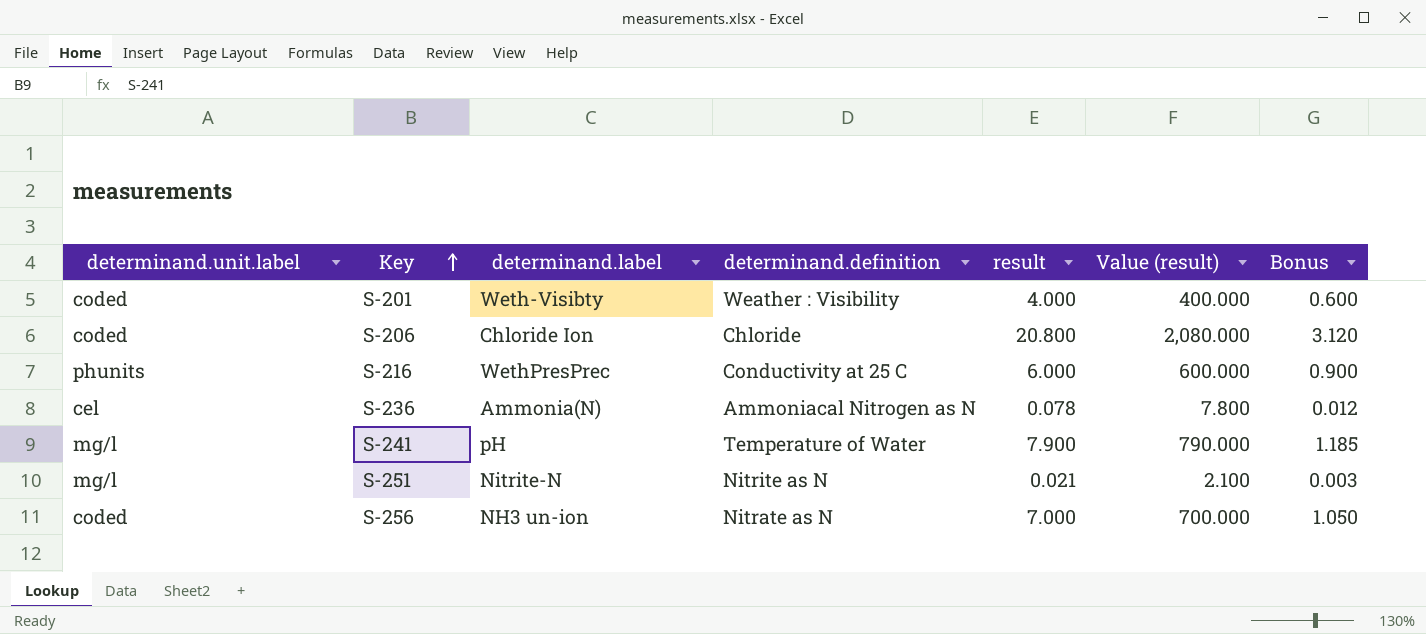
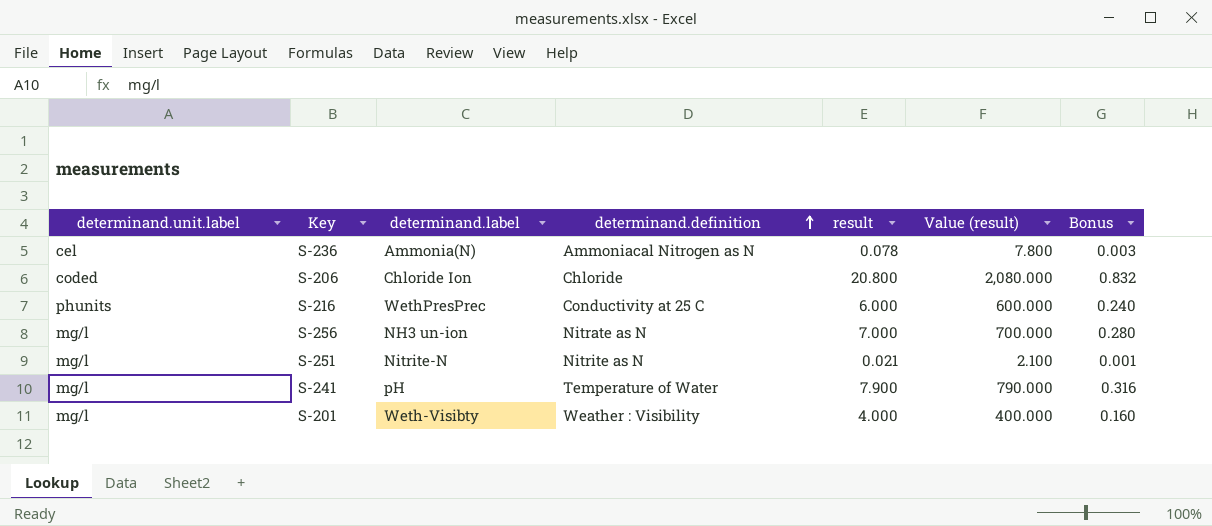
row order: Key ascending -> determinand.definition ascending
column Bonus | formula: [result] * 0.15 -> [result] * 0.04
S-256 | determinand.unit.label: coded -> mg/l
S-201 | determinand.unit.label: coded -> mg/l

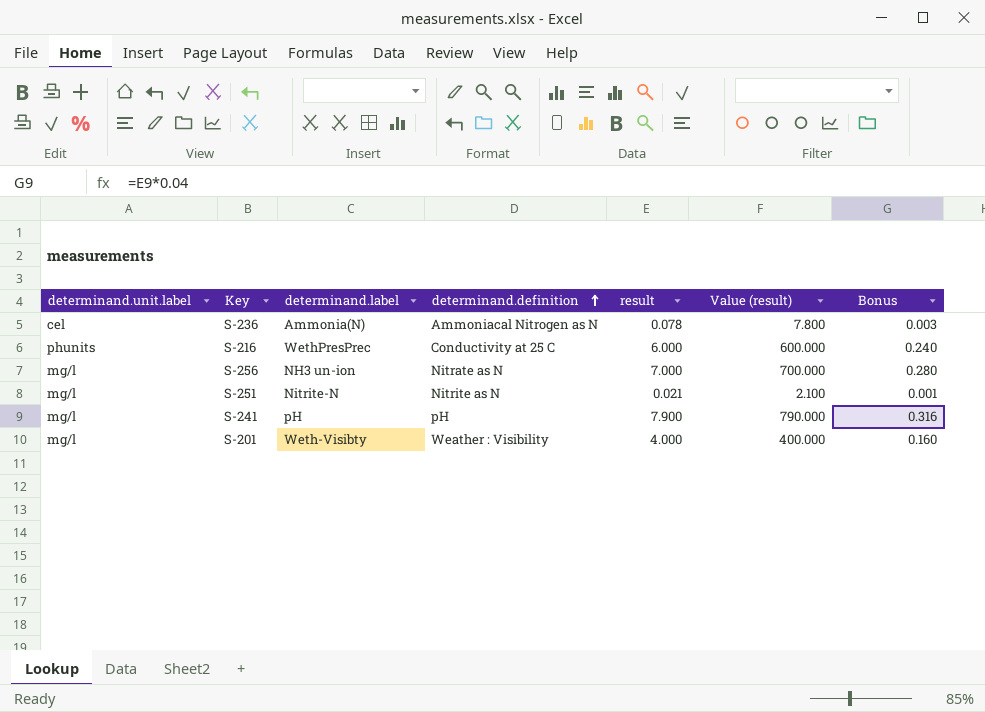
row S-206: coded | Chloride Ion | Chloride | 20.800 | 2,080.000 | 0.832 -> none
S-241 | determinand.definition: Temperature of Water -> pH

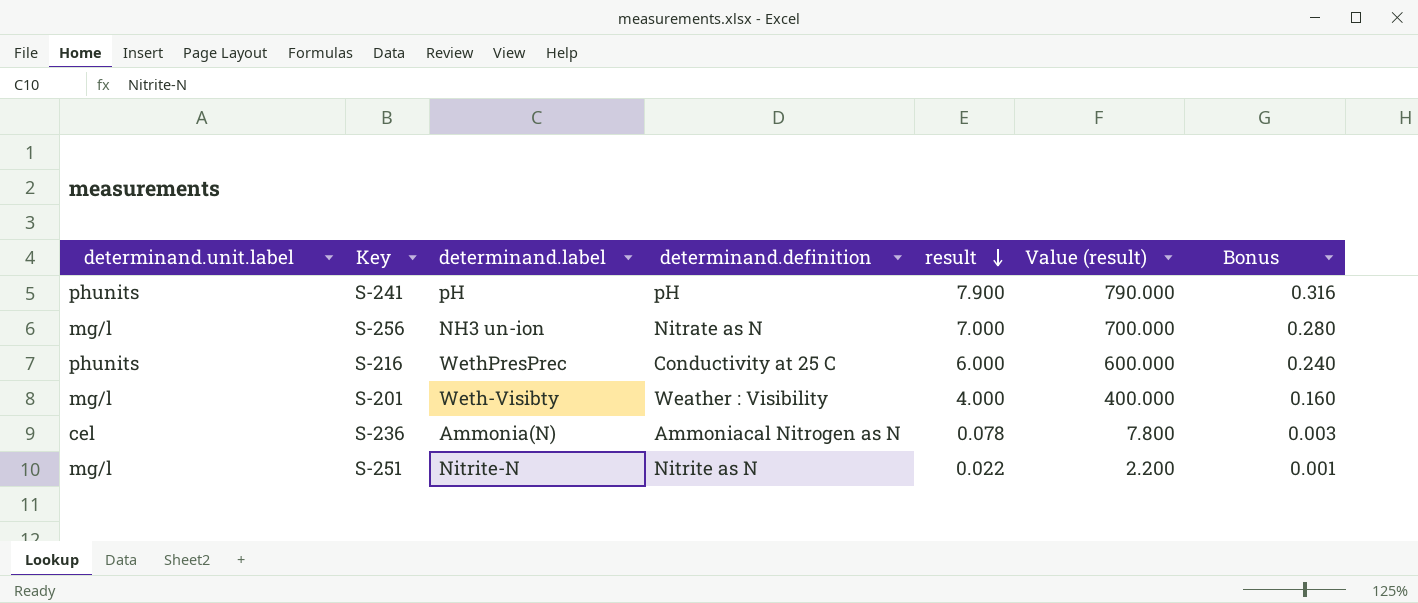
row order: determinand.definition ascending -> result descending
S-241 | determinand.unit.label: mg/l -> phunits
S-251 | result: 0.021 -> 0.022
S-251 | Value (result): 2.100 -> 2.200

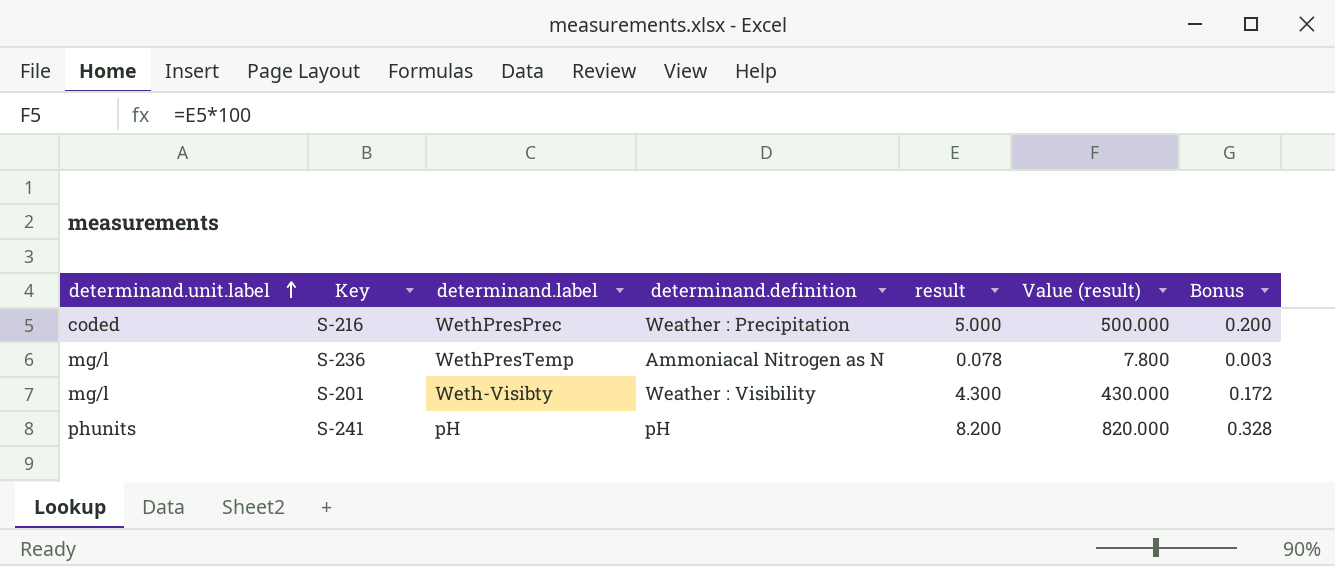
row order: result descending -> determinand.unit.label ascending
row S-256: mg/l | NH3 un-ion | Nitrate as N | 7.000 | 700.000 | 0.280 -> none
row S-251: mg/l | Nitrite-N | Nitrite as N | 0.022 | 2.200 | 0.001 -> none
S-216 | determinand.unit.label: phunits -> coded
S-216 | determinand.definition: Conductivity at 25 C -> Weather : Precipitation
S-216 | result: 6.000 -> 5.000
S-216 | Value (result): 600.000 -> 500.000
S-216 | Bonus: 0.240 -> 0.200
S-236 | determinand.unit.label: cel -> mg/l
S-236 | determinand.label: Ammonia(N) -> WethPresTemp
S-201 | result: 4.000 -> 4.300
S-201 | Value (result): 400.000 -> 430.000
S-201 | Bonus: 0.160 -> 0.172
S-241 | result: 7.900 -> 8.200
S-241 | Value (result): 790.000 -> 820.000
S-241 | Bonus: 0.316 -> 0.328

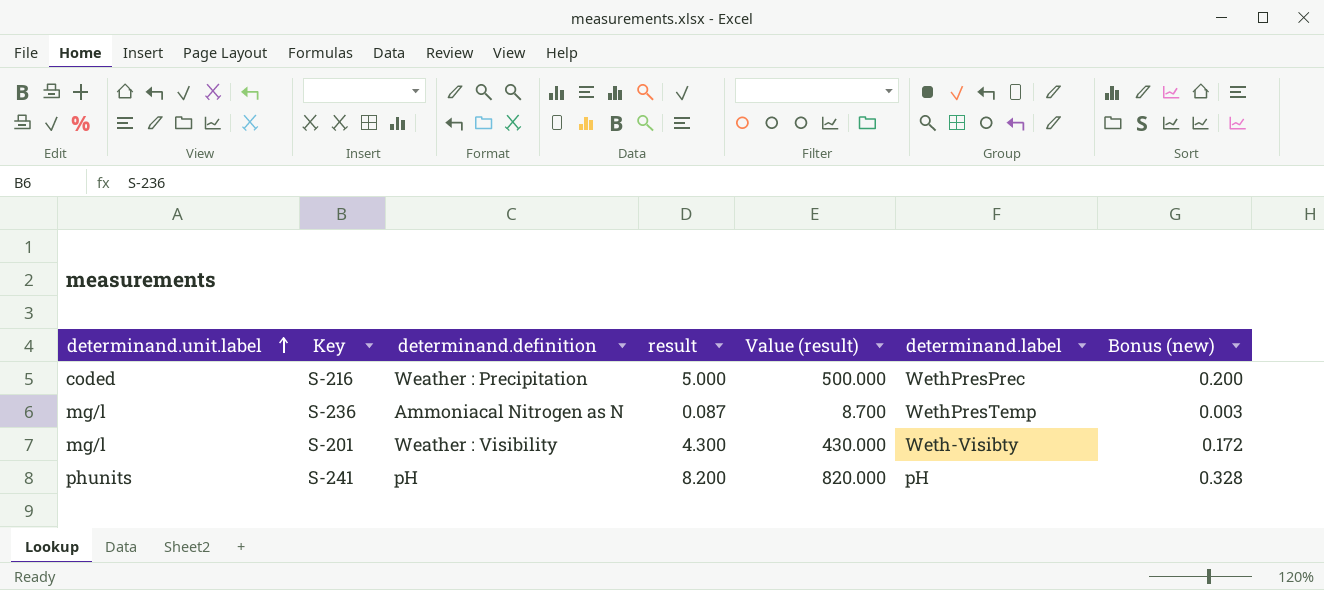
column determinand.label | position: 3 -> 6
column name: Bonus -> Bonus (new)
S-236 | result: 0.078 -> 0.087
S-236 | Value (result): 7.800 -> 8.700

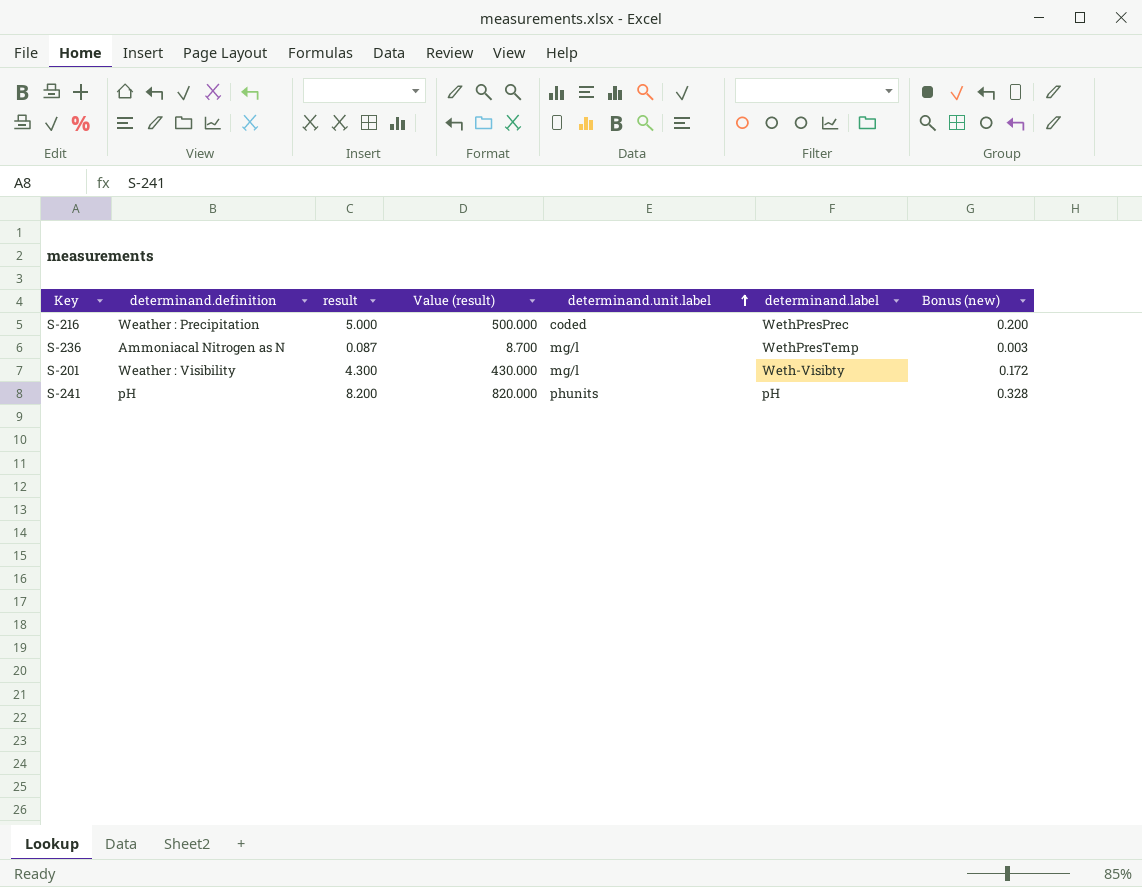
column determinand.unit.label | position: 1 -> 5

